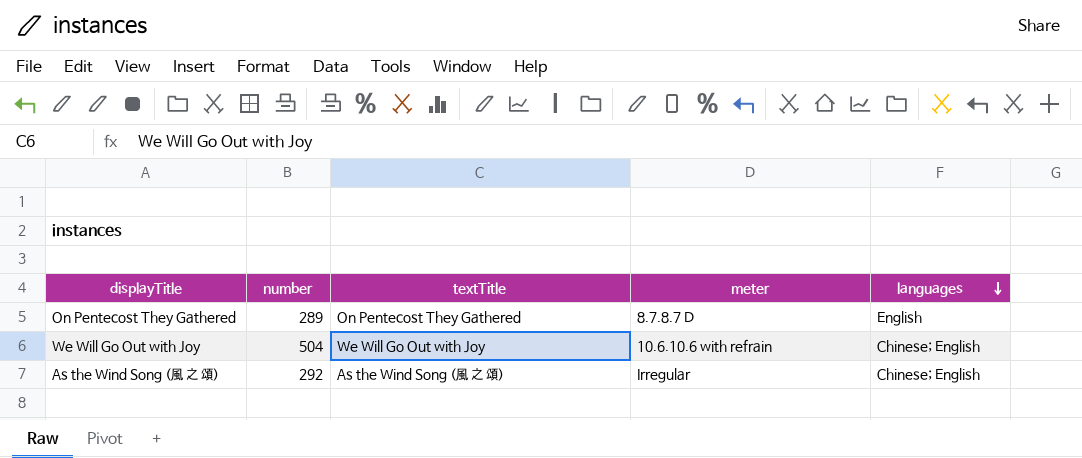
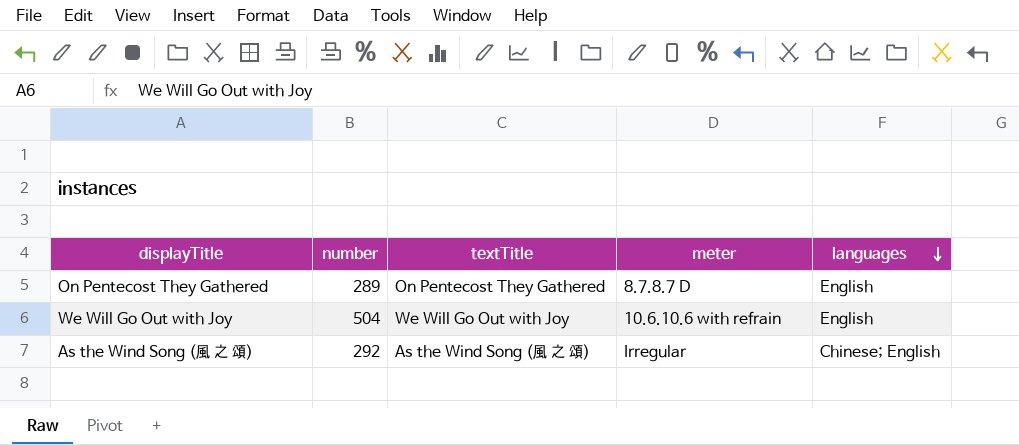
We Will Go Out with Joy | languages: Chinese; English -> English

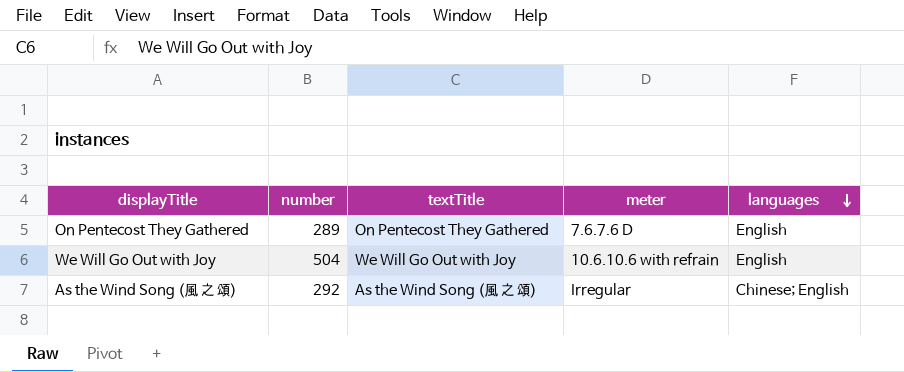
On Pentecost They Gathered | meter: 8.7.8.7 D -> 7.6.7.6 D

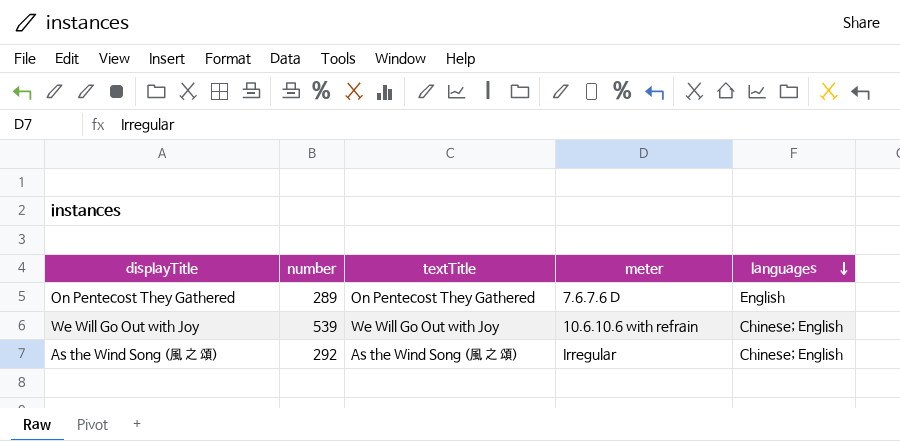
We Will Go Out with Joy | number: 504 -> 539
We Will Go Out with Joy | languages: English -> Chinese; English

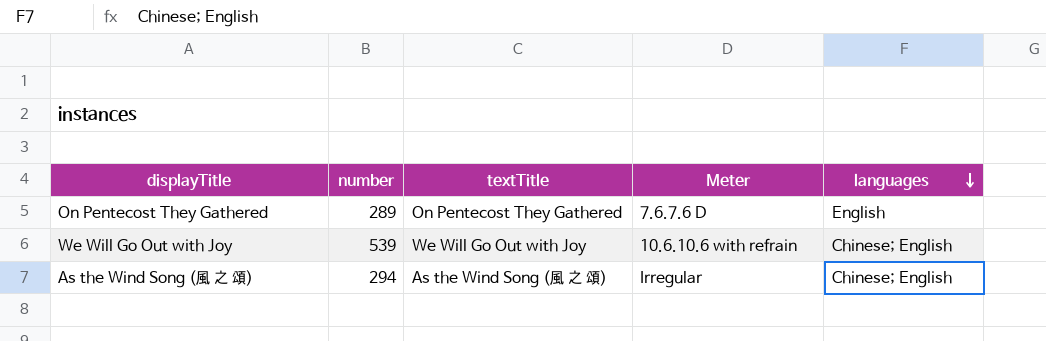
column name: meter -> Meter
As the Wind Song (風 之 頌) | number: 292 -> 294

